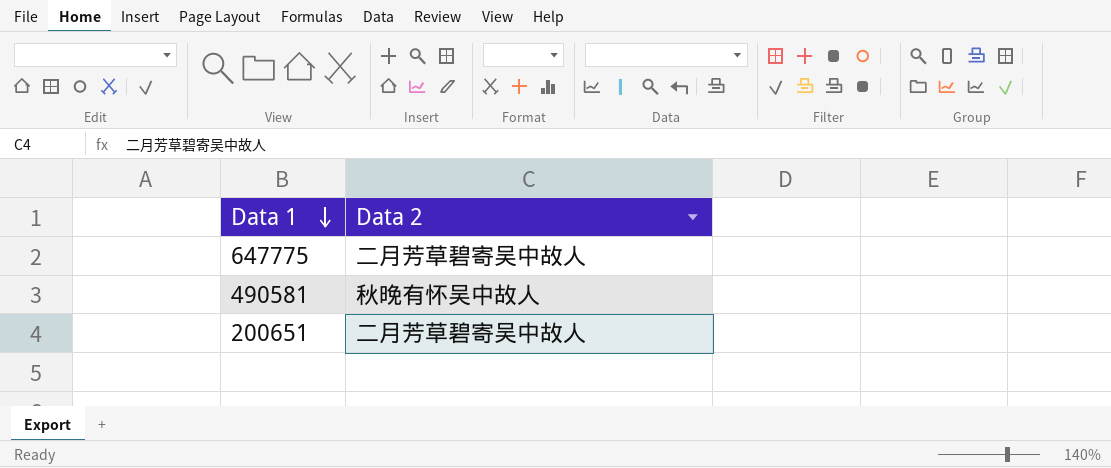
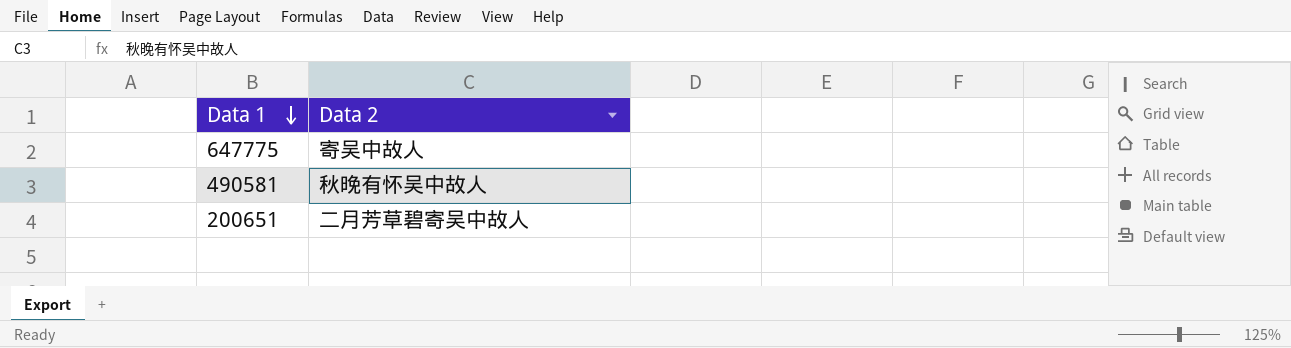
647775 | Data 2: 二月芳草碧寄吴中故人 -> 寄吴中故人

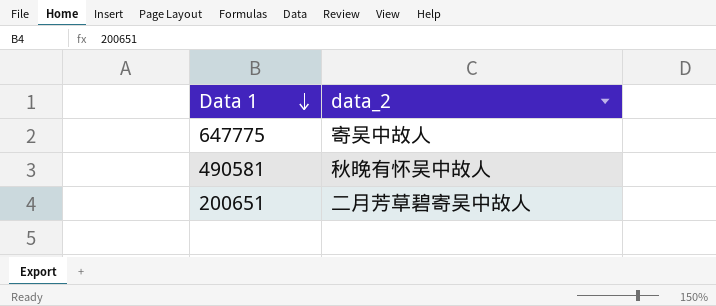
column name: Data 2 -> data_2

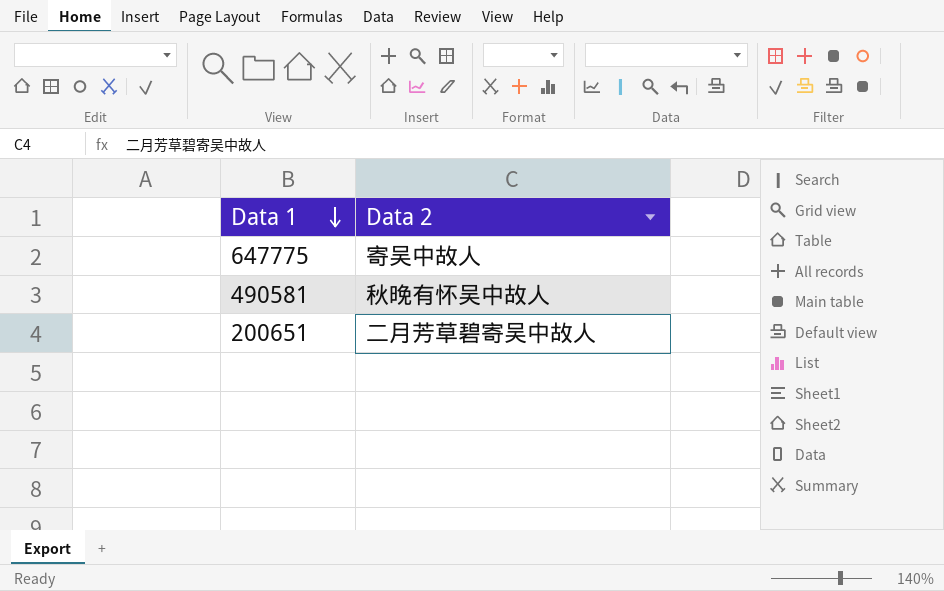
column name: data_2 -> Data 2

